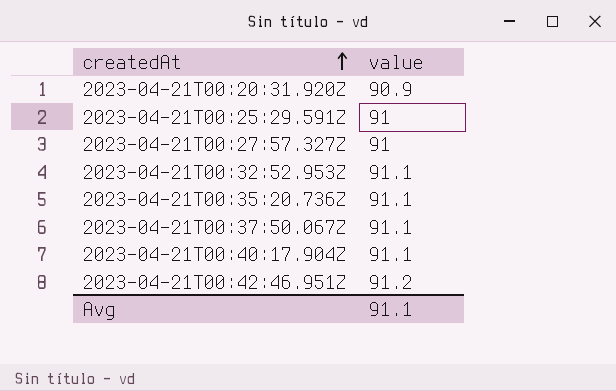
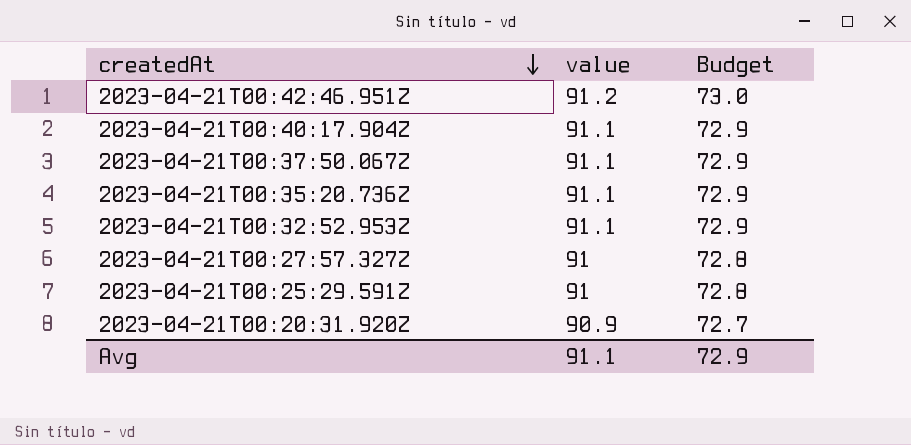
row order: createdAt ascending -> createdAt descending
column Budget | formula: none -> [value] * 0.8

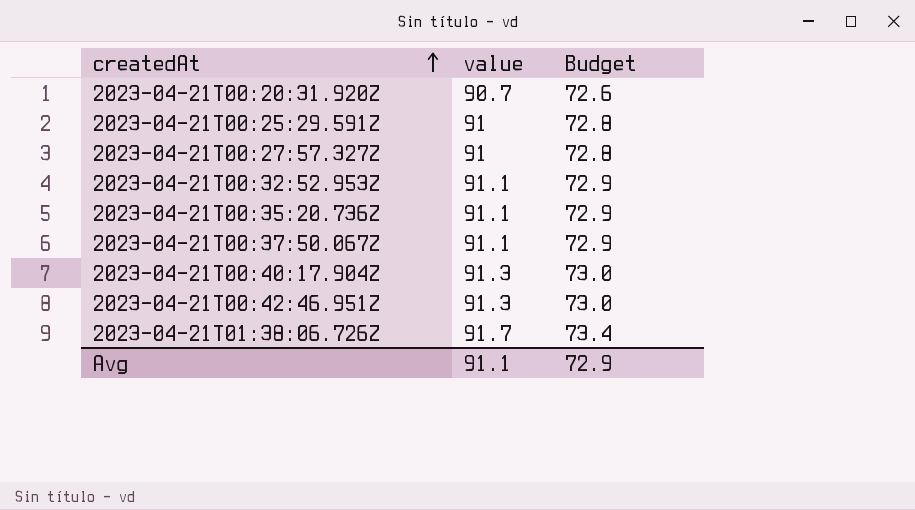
row order: createdAt descending -> createdAt ascending
2023-04-21T00:20:31.920Z | value: 90.9 -> 90.7
2023-04-21T00:20:31.920Z | Budget: 72.7 -> 72.6
2023-04-21T00:40:17.904Z | value: 91.1 -> 91.3
2023-04-21T00:40:17.904Z | Budget: 72.9 -> 73.0
2023-04-21T00:42:46.951Z | value: 91.2 -> 91.3
row 2023-04-21T01:38:06.726Z: none -> 91.7 | 73.4

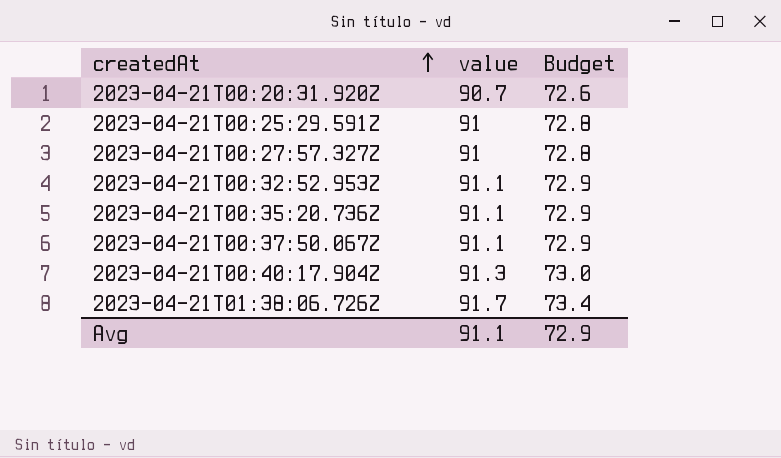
row 2023-04-21T00:42:46.951Z: 91.3 | 73.0 -> none

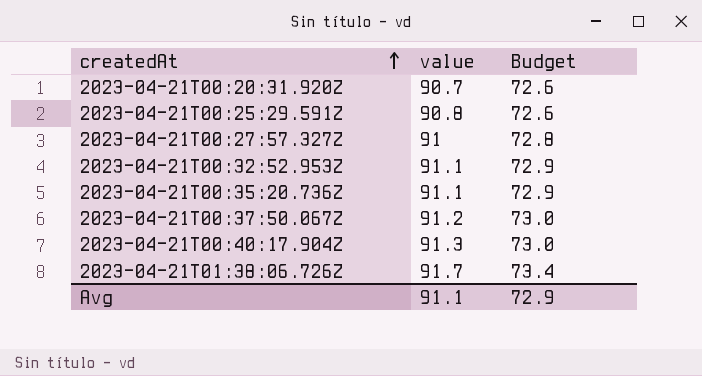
2023-04-21T00:25:29.591Z | value: 91 -> 90.8
2023-04-21T00:25:29.591Z | Budget: 72.8 -> 72.6
2023-04-21T00:37:50.067Z | value: 91.1 -> 91.2
2023-04-21T00:37:50.067Z | Budget: 72.9 -> 73.0

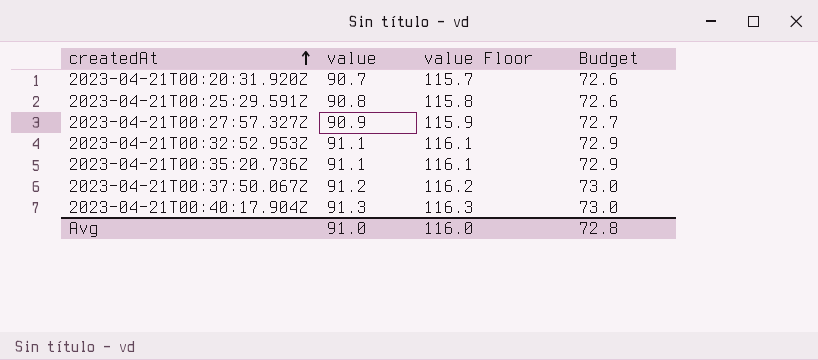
column value Floor | formula: none -> [value] + 25
row 2023-04-21T01:38:06.726Z: 91.7 | 73.4 -> none
2023-04-21T00:27:57.327Z | value: 91 -> 90.9
2023-04-21T00:27:57.327Z | Budget: 72.8 -> 72.7
Avg | value: 91.1 -> 91.0
Avg | Budget: 72.9 -> 72.8

